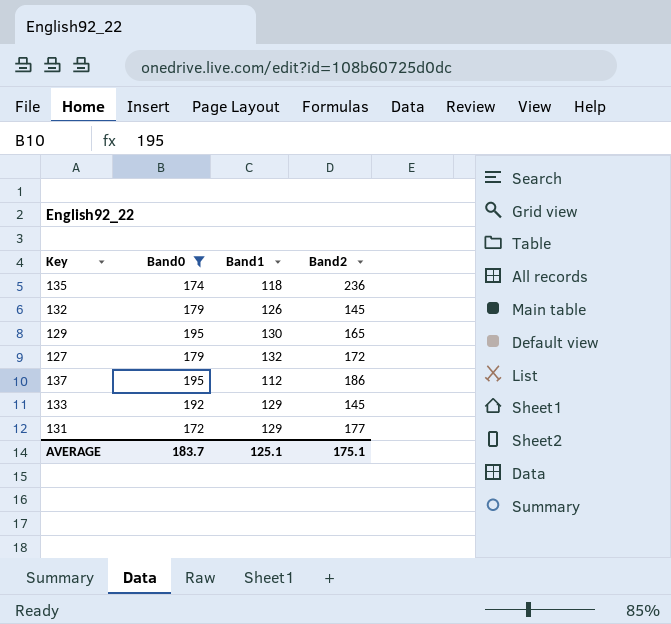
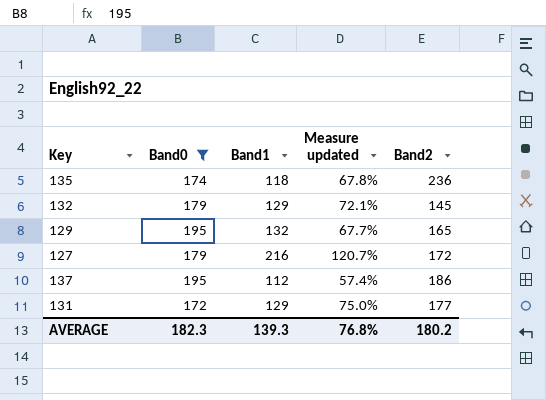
column Measure updated | formula: none -> [Band1] / [Band0]
row 133: 192 | 129 | 145 -> none
132 | Band1: 126 -> 129
129 | Band1: 130 -> 132
127 | Band1: 132 -> 216
AVERAGE | Band0: 183.7 -> 182.3
AVERAGE | Band1: 125.1 -> 139.3
AVERAGE | Band2: 175.1 -> 180.2

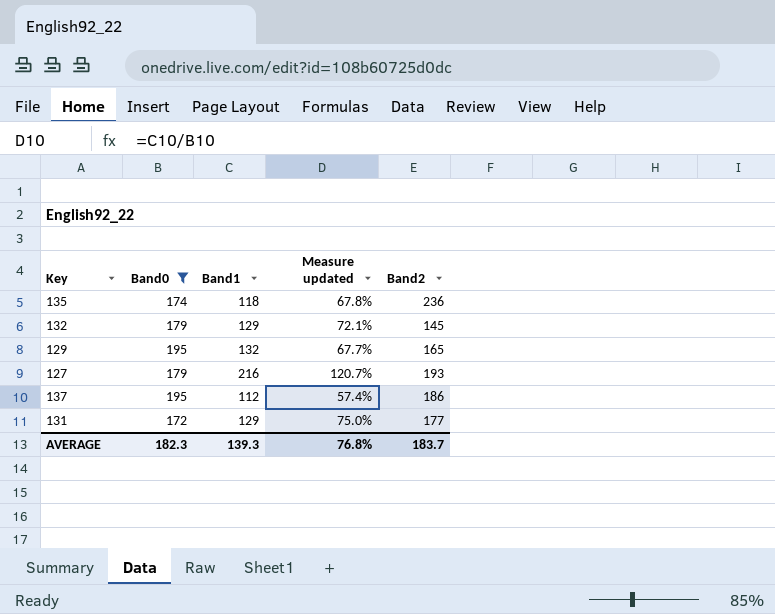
127 | Band2: 172 -> 193
AVERAGE | Band2: 180.2 -> 183.7

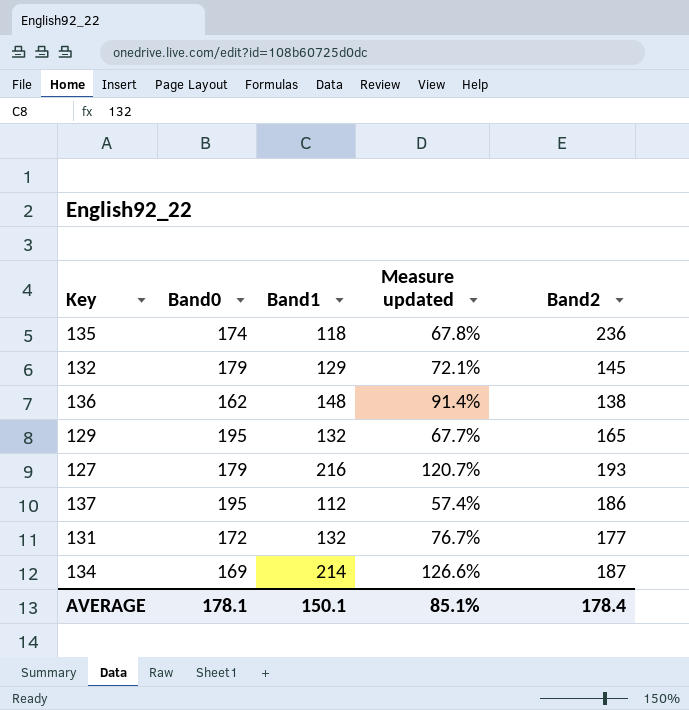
filter: Band0 >= 172 -> none
131 | Band1: 129 -> 132
131 | Measure updated: 75.0% -> 76.7%
AVERAGE | Band0: 182.3 -> 178.1
AVERAGE | Band1: 139.3 -> 150.1
AVERAGE | Measure updated: 76.8% -> 85.1%
AVERAGE | Band2: 183.7 -> 178.4

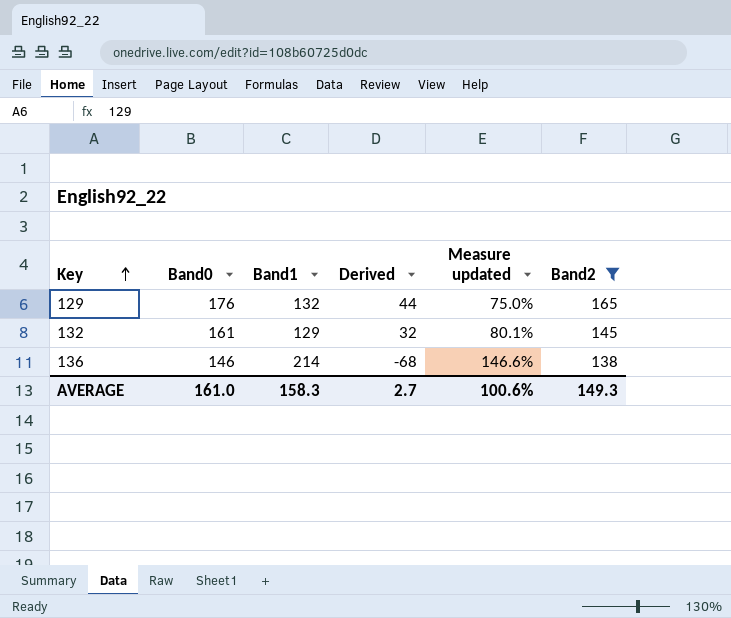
filter: none -> Band2 <= 165
row order: none -> Key ascending
column Derived | formula: none -> [Band0] - [Band1]
129 | Band0: 195 -> 176
129 | Measure updated: 67.7% -> 75.0%
132 | Band0: 179 -> 161
132 | Measure updated: 72.1% -> 80.1%
136 | Band0: 162 -> 146
136 | Band1: 148 -> 214
136 | Measure updated: 91.4% -> 146.6%
AVERAGE | Band0: 178.1 -> 161.0
AVERAGE | Band1: 150.1 -> 158.3
AVERAGE | Measure updated: 85.1% -> 100.6%
AVERAGE | Band2: 178.4 -> 149.3

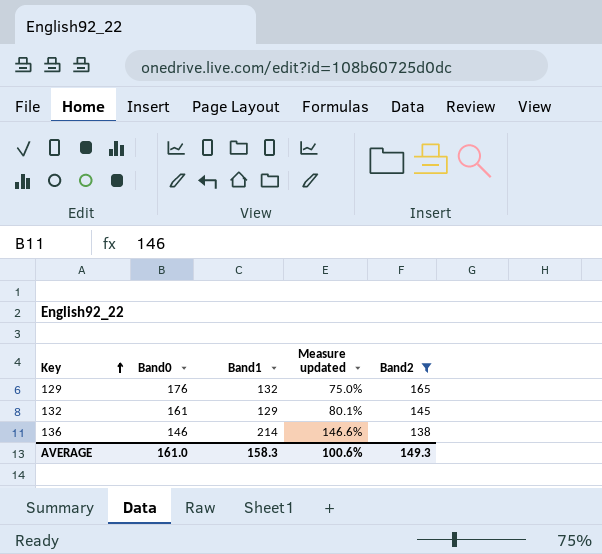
column Derived | formula: [Band0] - [Band1] -> none

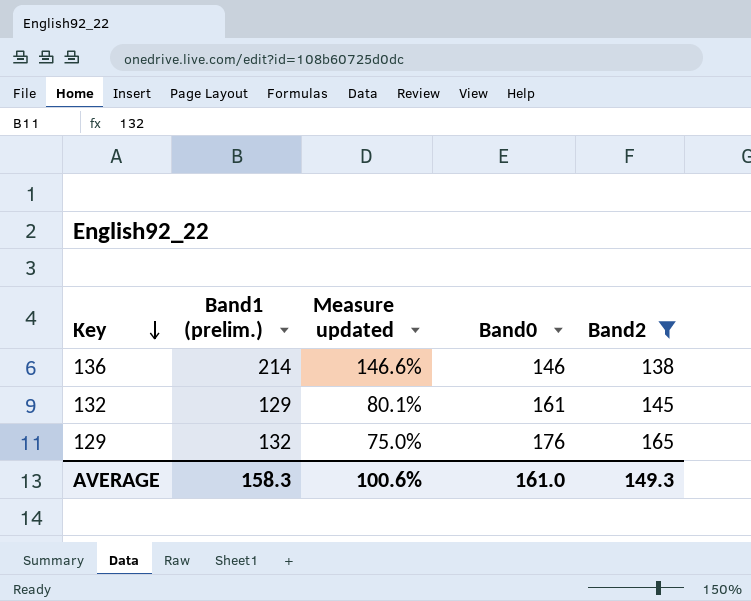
row order: Key ascending -> Key descending
column name: Band1 -> Band1 (prelim.)
column Band0 | position: 2 -> 4

